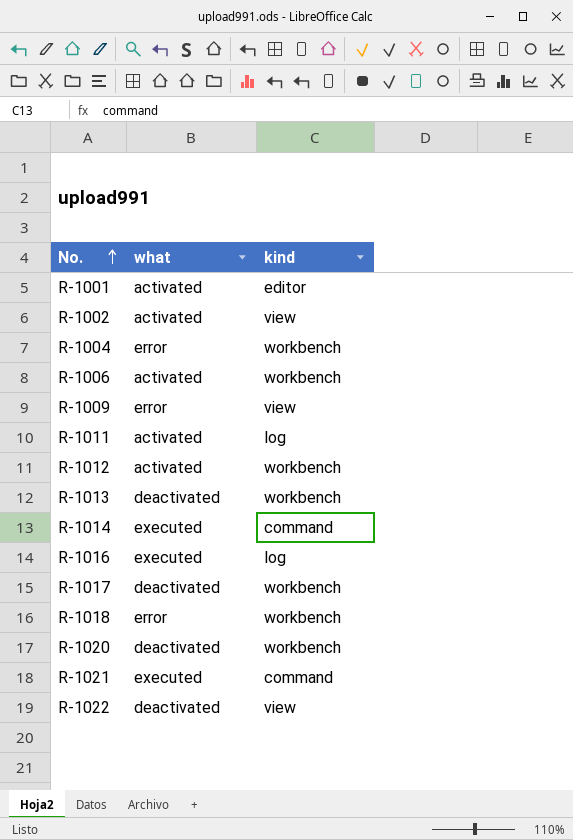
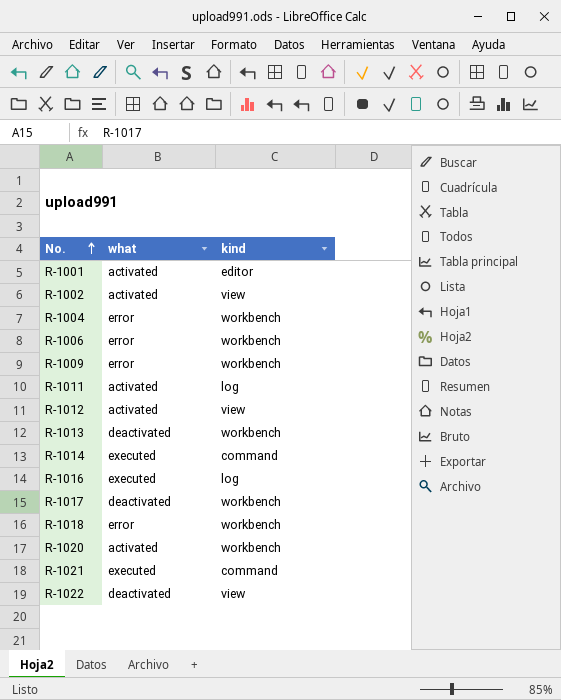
R-1006 | what: activated -> error
R-1009 | kind: view -> workbench
R-1012 | kind: workbench -> view
R-1020 | what: deactivated -> activated

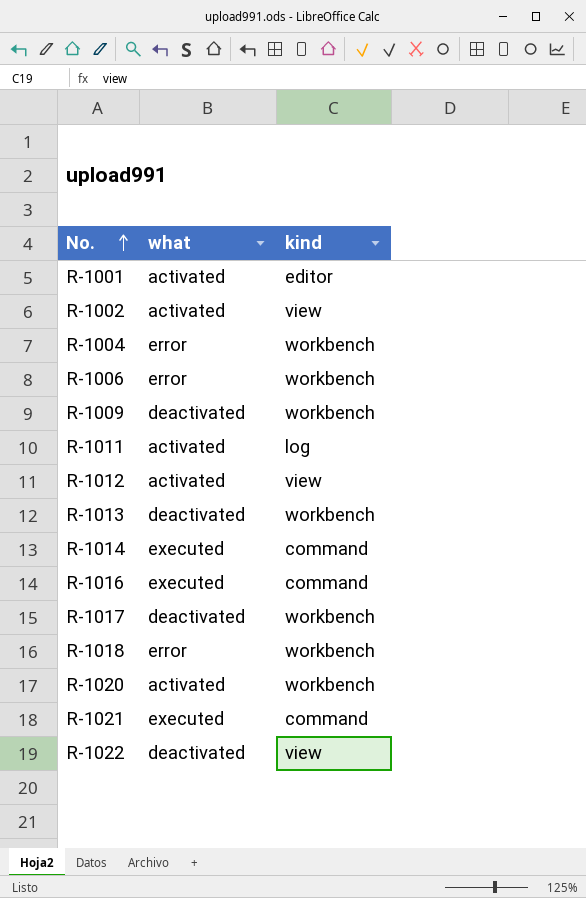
R-1009 | what: error -> deactivated
R-1016 | kind: log -> command

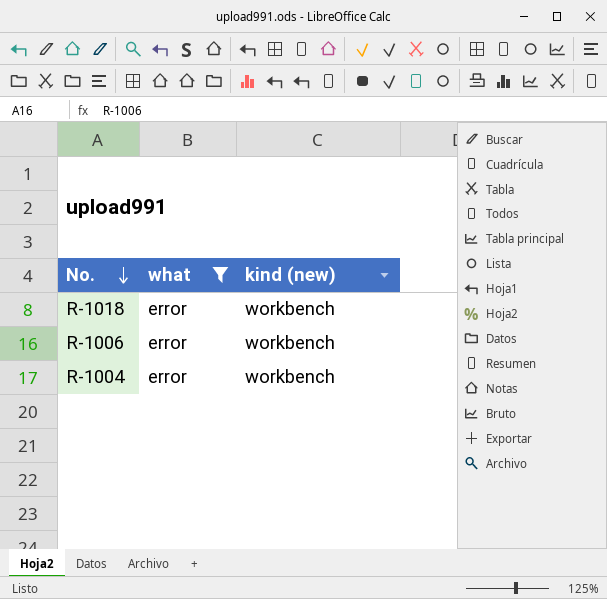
filter: none -> what = error
row order: No. ascending -> No. descending
column name: kind -> kind (new)

